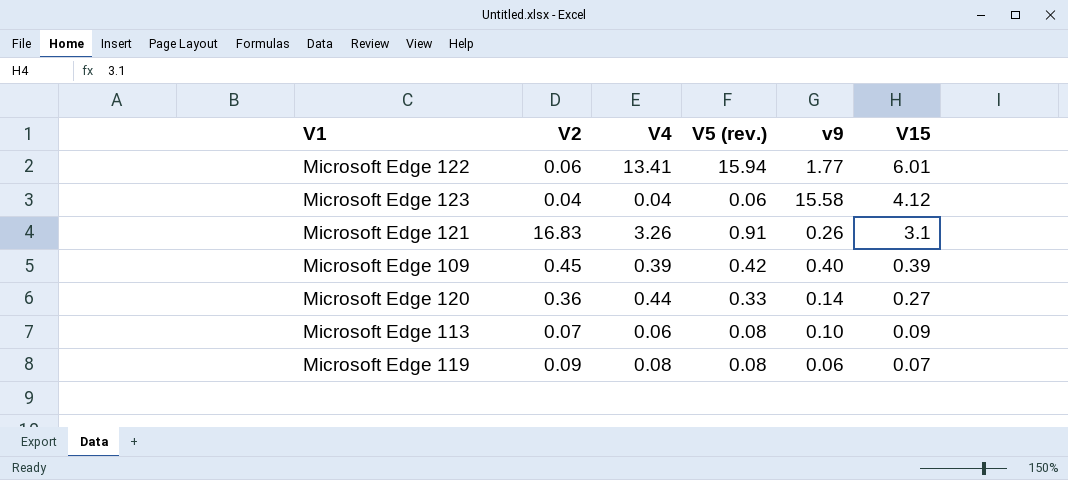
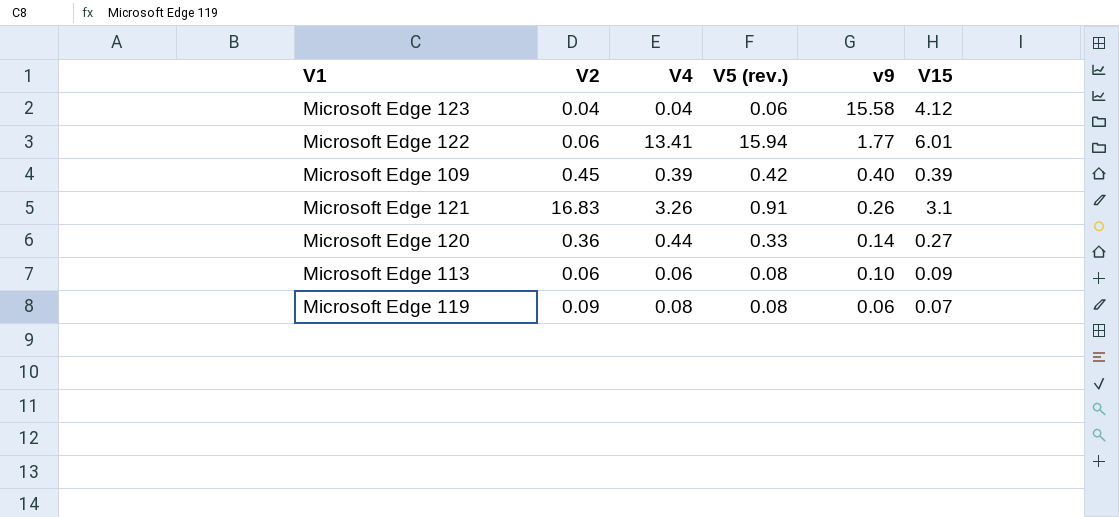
row order: V15 descending -> v9 descending
Microsoft Edge 113 | V2: 0.07 -> 0.06

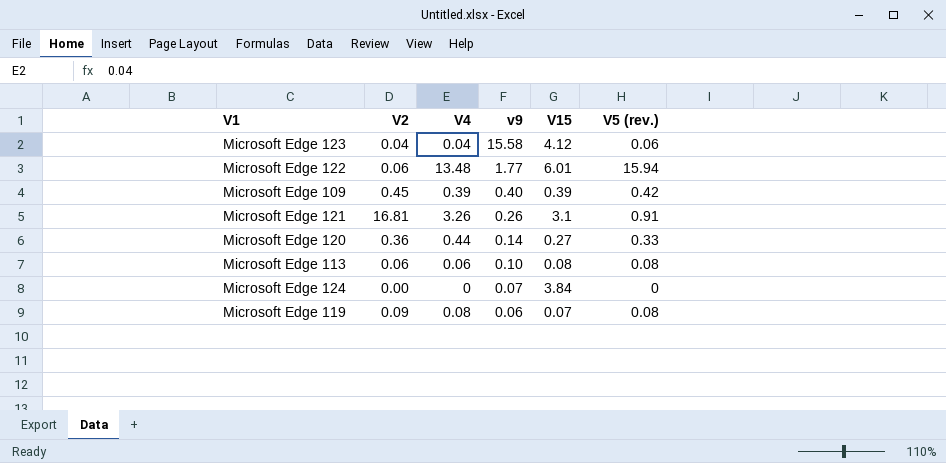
column V5 (rev.) | position: 4 -> 6
Microsoft Edge 122 | V4: 13.41 -> 13.48
Microsoft Edge 121 | V2: 16.83 -> 16.81
Microsoft Edge 113 | V15: 0.09 -> 0.08
row Microsoft Edge 124: none -> 0.00 | 0 | 0.07 | 3.84 | 0

